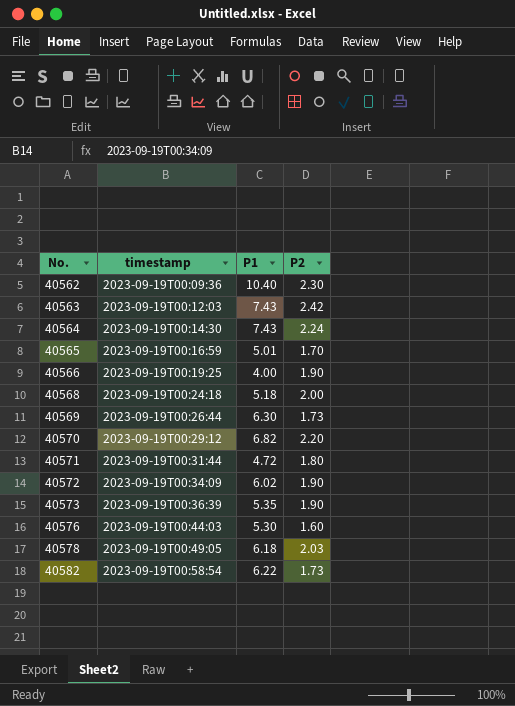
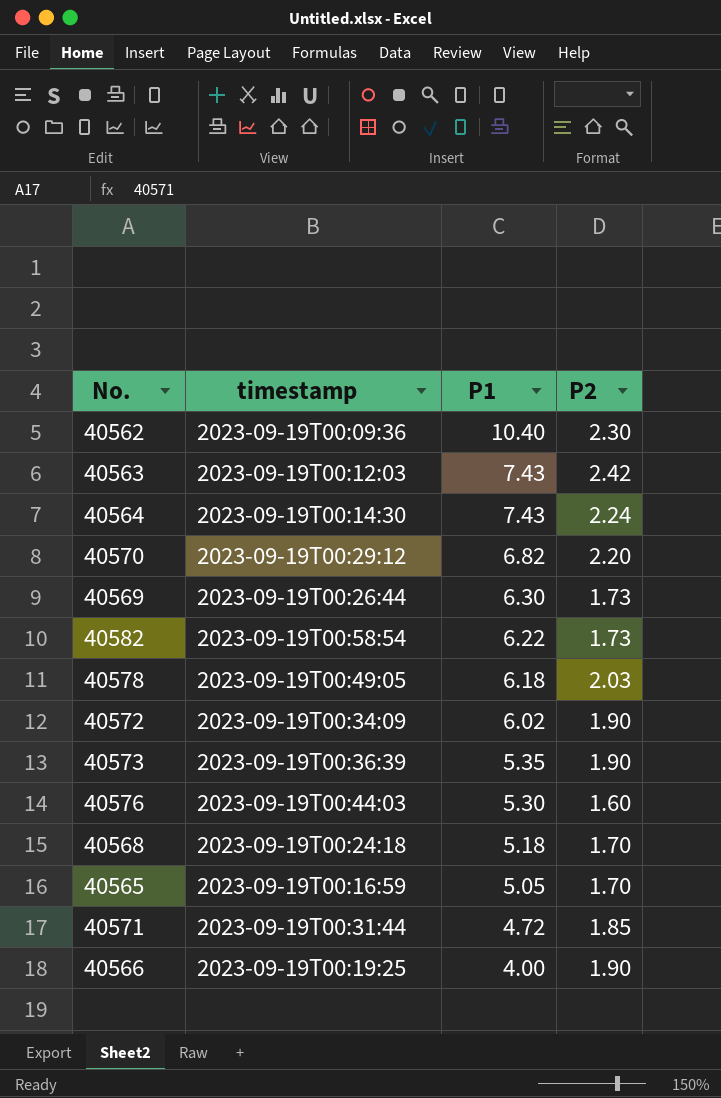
row order: No. ascending -> P1 descending
40568 | P2: 2.00 -> 1.70
40565 | P1: 5.01 -> 5.05
40571 | P2: 1.80 -> 1.85

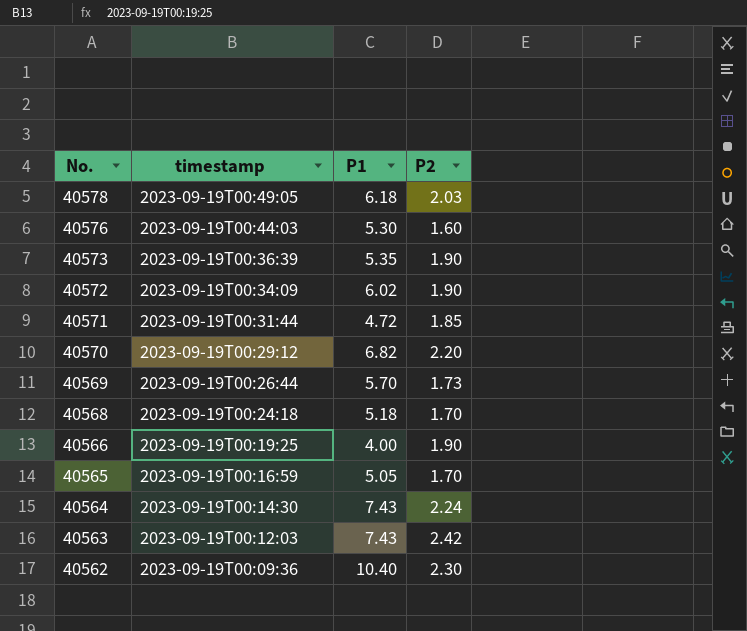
row order: P1 descending -> No. descending
row 40582: 2023-09-19T00:58:54 | 6.22 | 1.73 -> none
40569 | P1: 6.30 -> 5.70

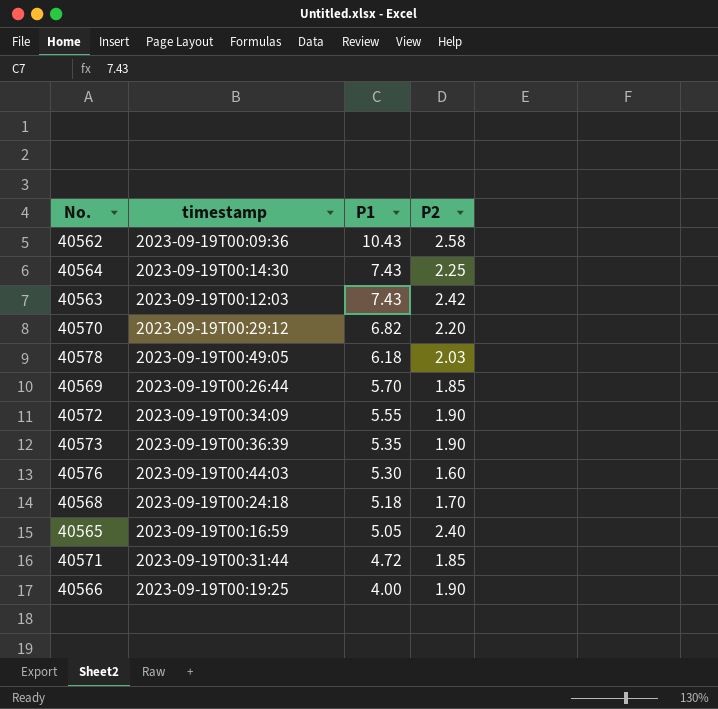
row order: No. descending -> P1 descending
40562 | P1: 10.40 -> 10.43
40562 | P2: 2.30 -> 2.58
40564 | P2: 2.24 -> 2.25
40569 | P2: 1.73 -> 1.85
40572 | P1: 6.02 -> 5.55
40565 | P2: 1.70 -> 2.40

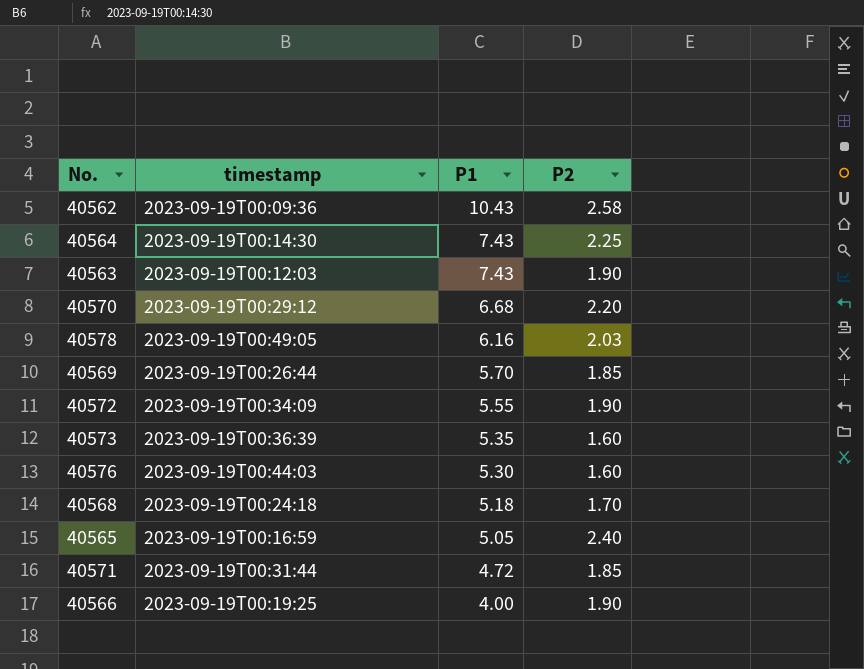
40563 | P2: 2.42 -> 1.90
40570 | P1: 6.82 -> 6.68
40578 | P1: 6.18 -> 6.16
40573 | P2: 1.90 -> 1.60

